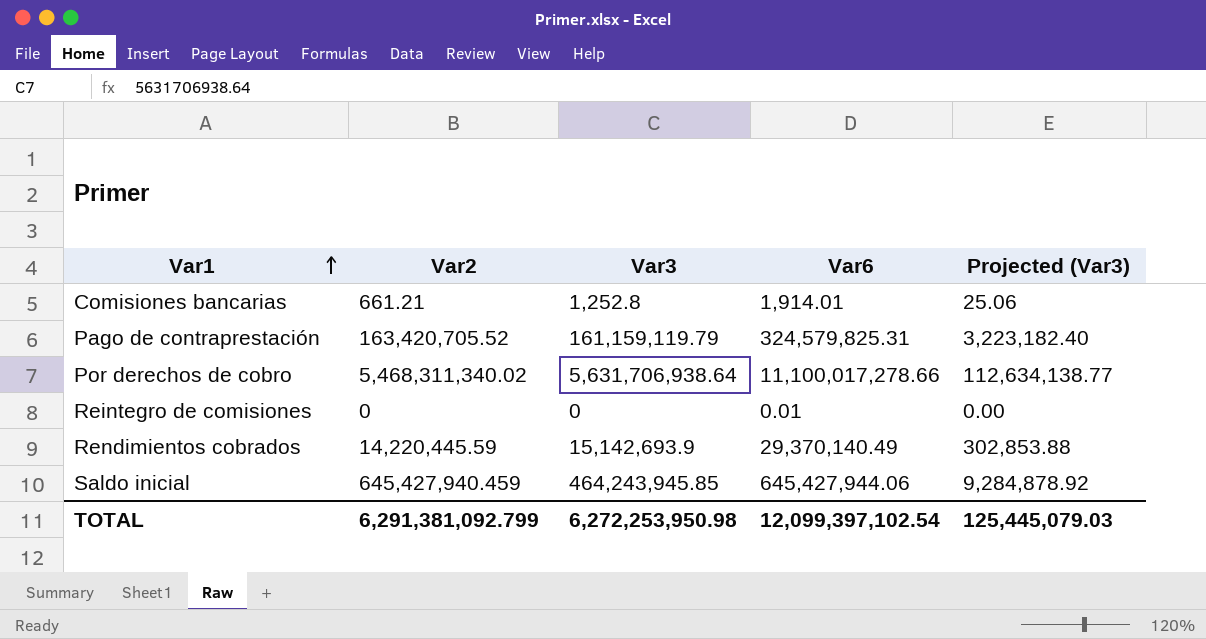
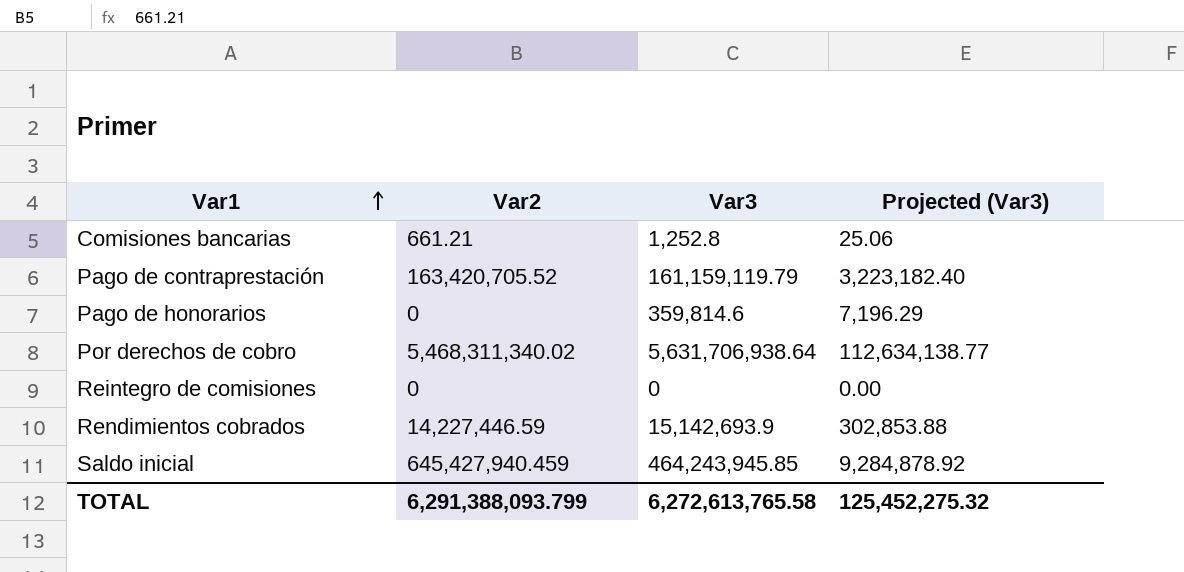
column Var6 | position: 4 -> none
row Pago de honorarios: none -> 0 | 359,814.6 | 7,196.29
Rendimientos cobrados | Var2: 14,220,445.59 -> 14,227,446.59
TOTAL | Var2: 6,291,381,092.799 -> 6,291,388,093.799
TOTAL | Var3: 6,272,253,950.98 -> 6,272,613,765.58
TOTAL | Projected (Var3): 125,445,079.03 -> 125,452,275.32

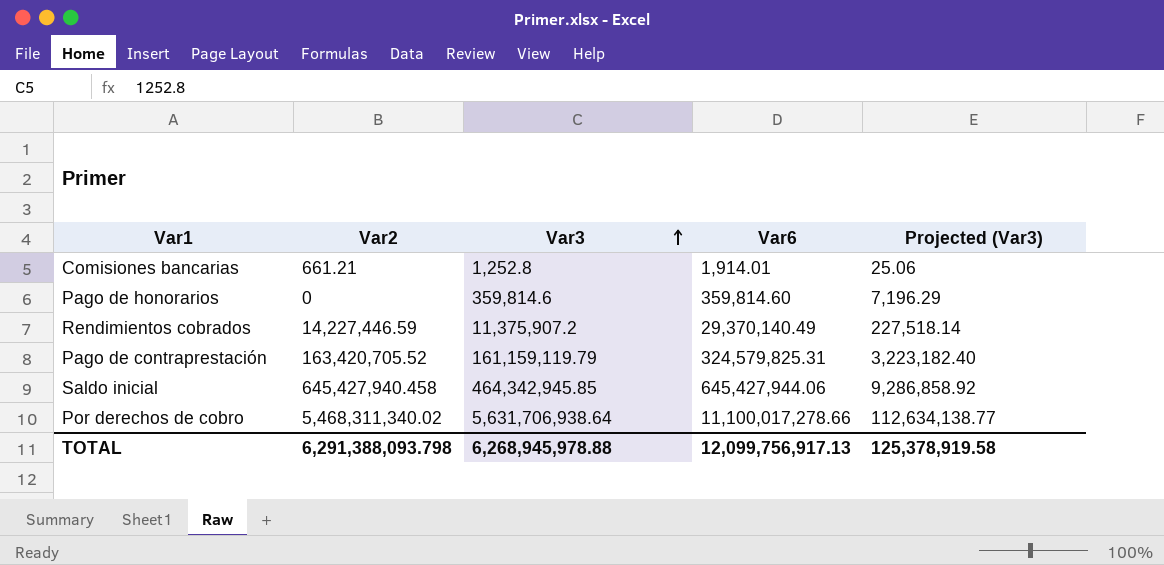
row order: Var1 ascending -> Var3 ascending
column Var6 | position: none -> 4
row Reintegro de comisiones: 0 | 0 | 0.00 -> none
Rendimientos cobrados | Var3: 15,142,693.9 -> 11,375,907.2
Rendimientos cobrados | Projected (Var3): 302,853.88 -> 227,518.14
Saldo inicial | Var2: 645,427,940.459 -> 645,427,940.458
Saldo inicial | Var3: 464,243,945.85 -> 464,342,945.85
Saldo inicial | Projected (Var3): 9,284,878.92 -> 9,286,858.92
TOTAL | Var2: 6,291,388,093.799 -> 6,291,388,093.798
TOTAL | Var3: 6,272,613,765.58 -> 6,268,945,978.88
TOTAL | Projected (Var3): 125,452,275.32 -> 125,378,919.58

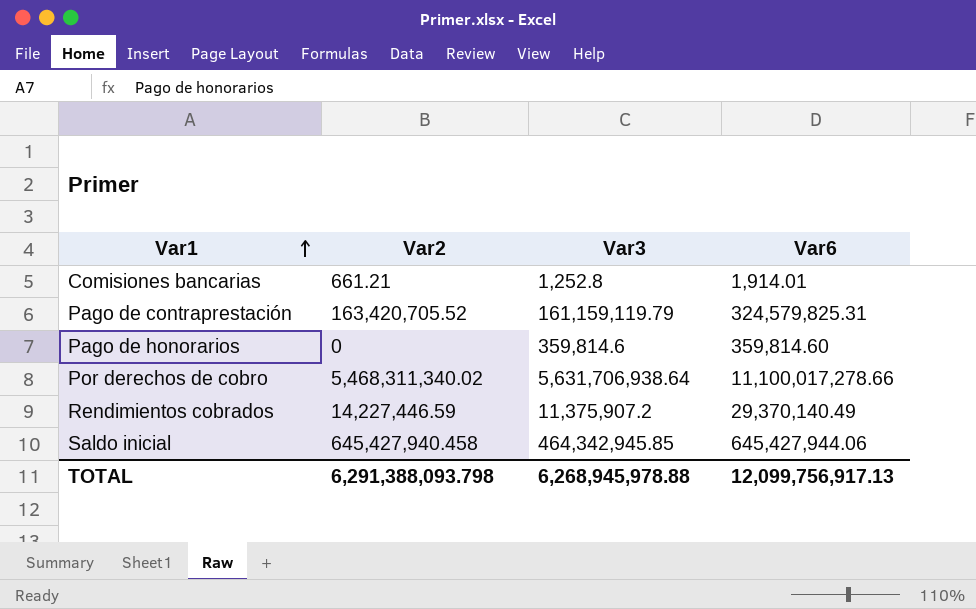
row order: Var3 ascending -> Var1 ascending
column Projected (Var3) | formula: [Var3] * 0.02 -> none

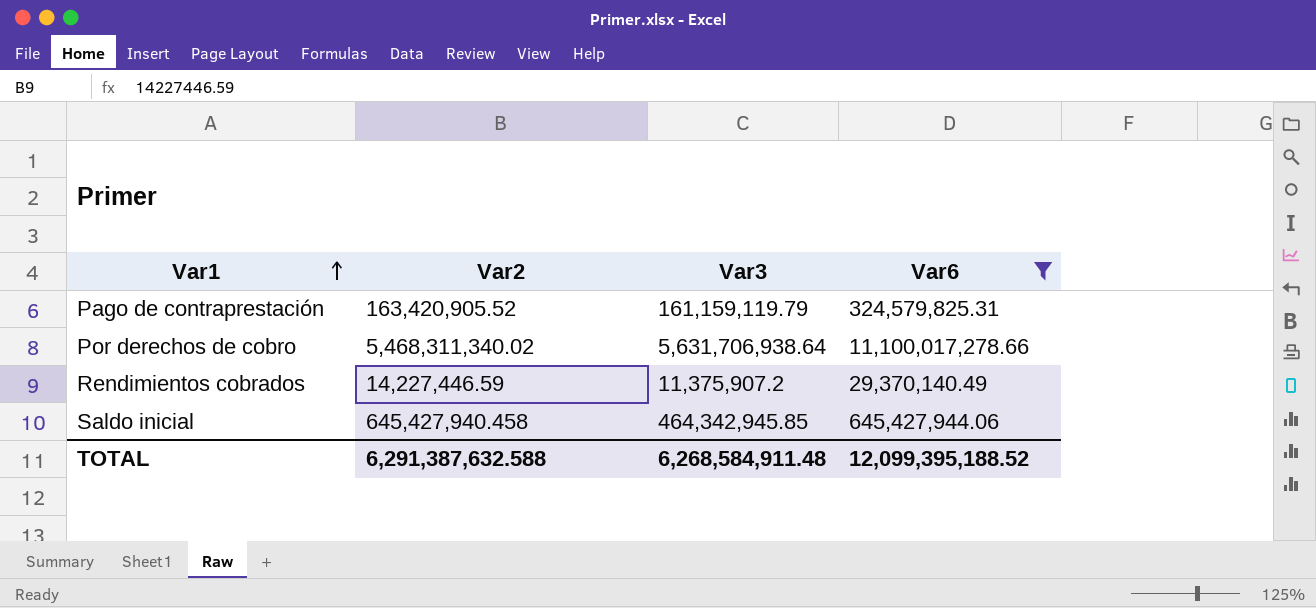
filter: none -> Var6 >= 29,370,140.49
Pago de contraprestación | Var2: 163,420,705.52 -> 163,420,905.52
TOTAL | Var2: 6,291,388,093.798 -> 6,291,387,632.588
TOTAL | Var3: 6,268,945,978.88 -> 6,268,584,911.48
TOTAL | Var6: 12,099,756,917.13 -> 12,099,395,188.52

